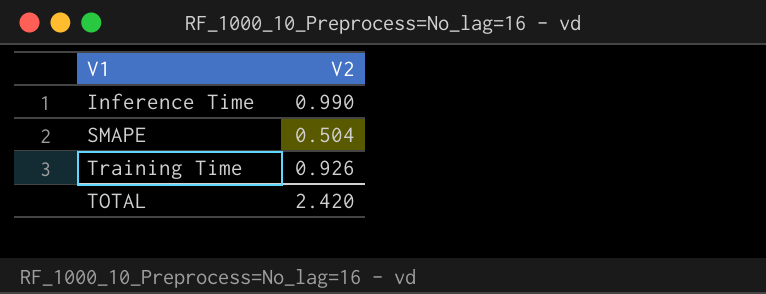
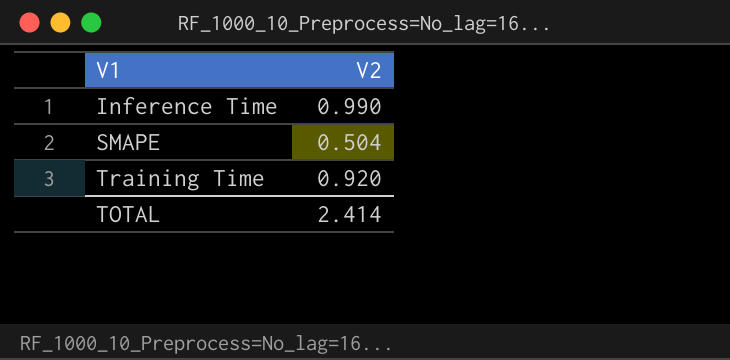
Training Time | V2: 0.926 -> 0.920
TOTAL | V2: 2.420 -> 2.414

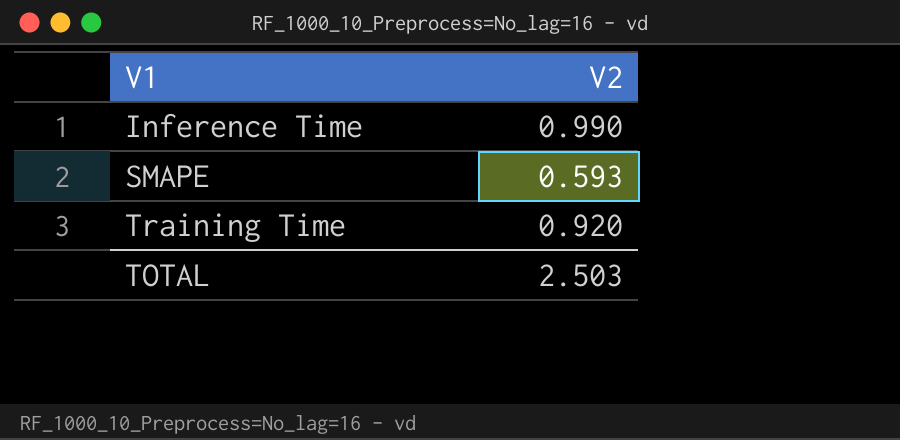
SMAPE | V2: 0.504 -> 0.593
TOTAL | V2: 2.414 -> 2.503

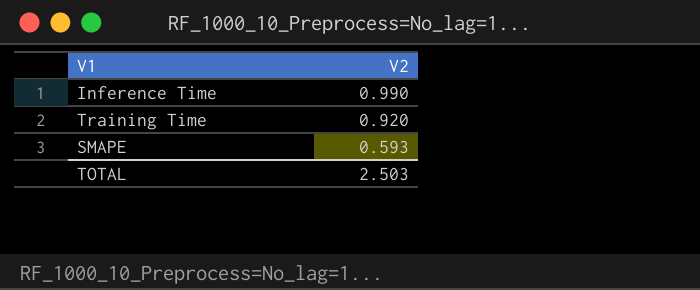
row order: V1 ascending -> V2 descending

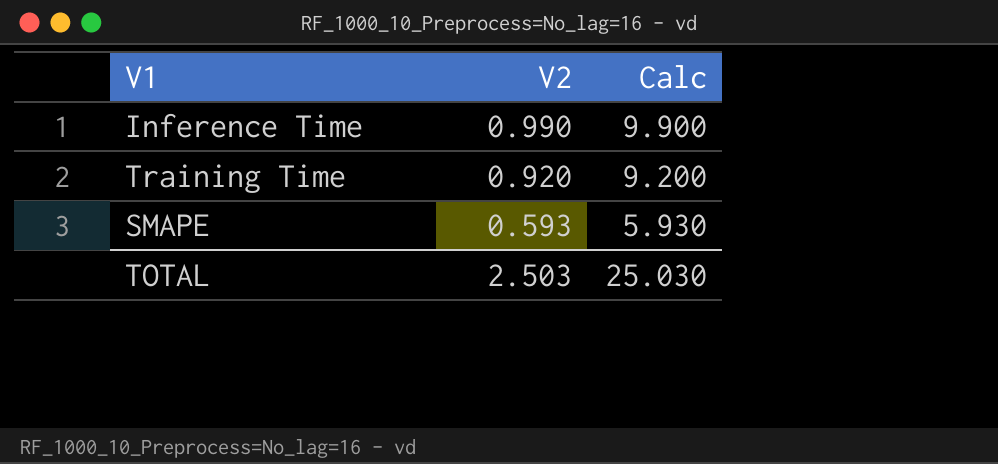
column Calc | formula: none -> [V2] * 10

